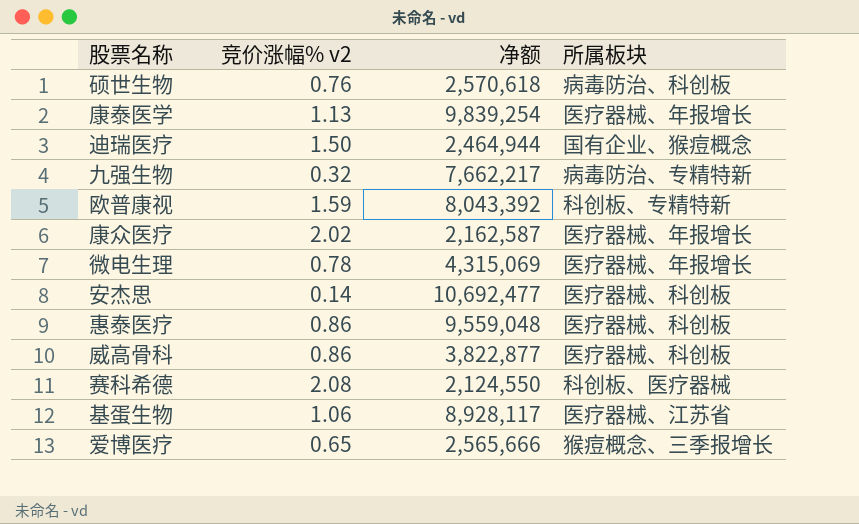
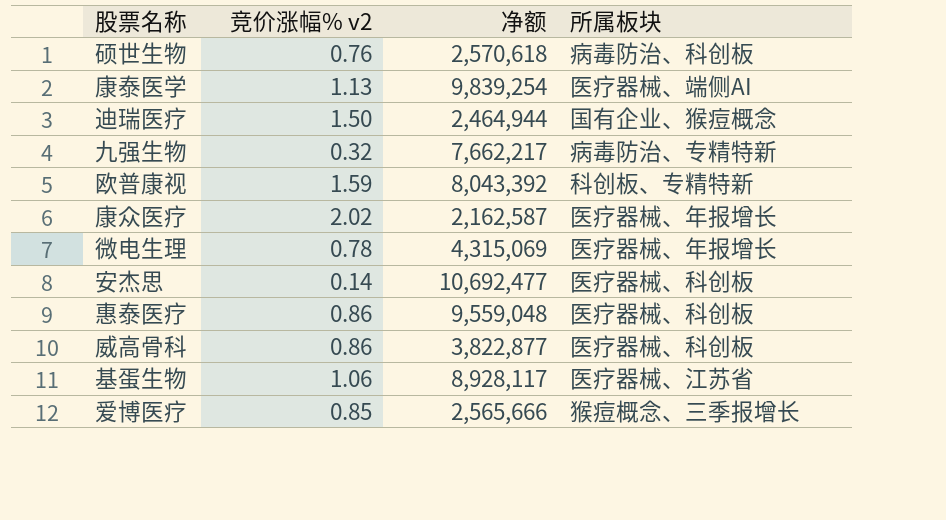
row 赛科希德: 2.08 | 2,124,550 | 科创板、医疗器械 -> none
康泰医学 | 所属板块: 医疗器械、年报增长 -> 医疗器械、端侧AI
爱博医疗 | 竞价涨幅% v2: 0.65 -> 0.85

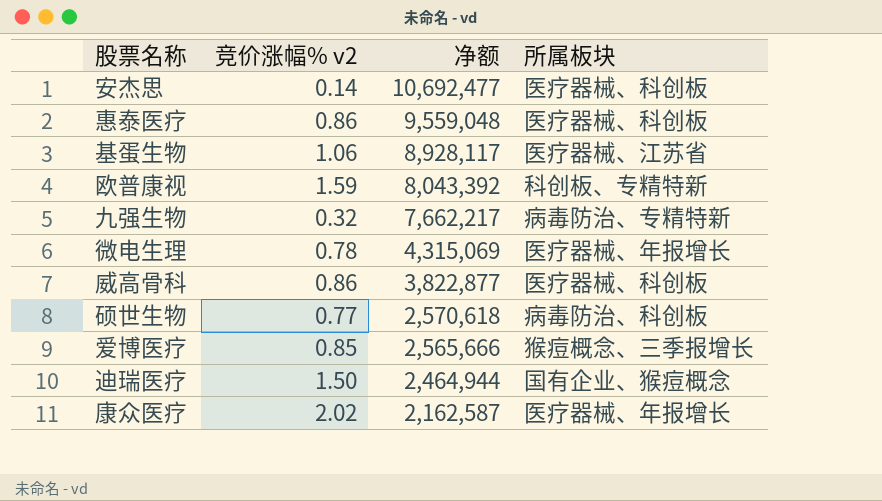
row order: none -> 净额 descending
row 康泰医学: 1.13 | 9,839,254 | 医疗器械、端侧AI -> none
硕世生物 | 竞价涨幅% v2: 0.76 -> 0.77

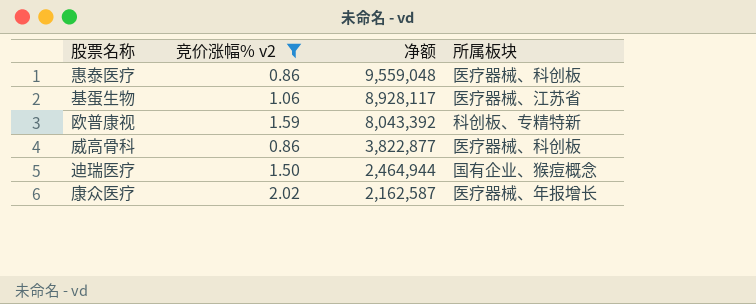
filter: none -> 竞价涨幅% v2 >= 0.86

